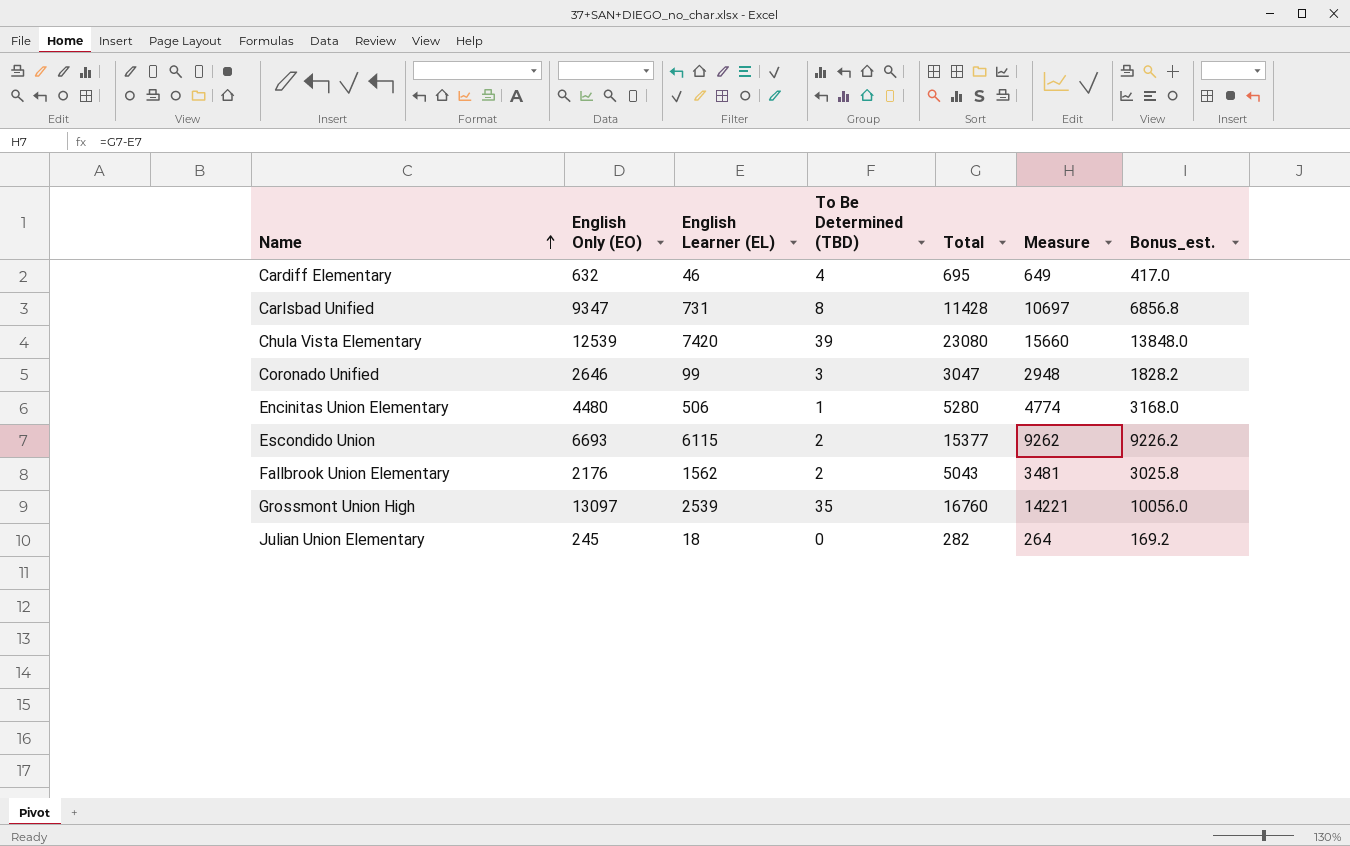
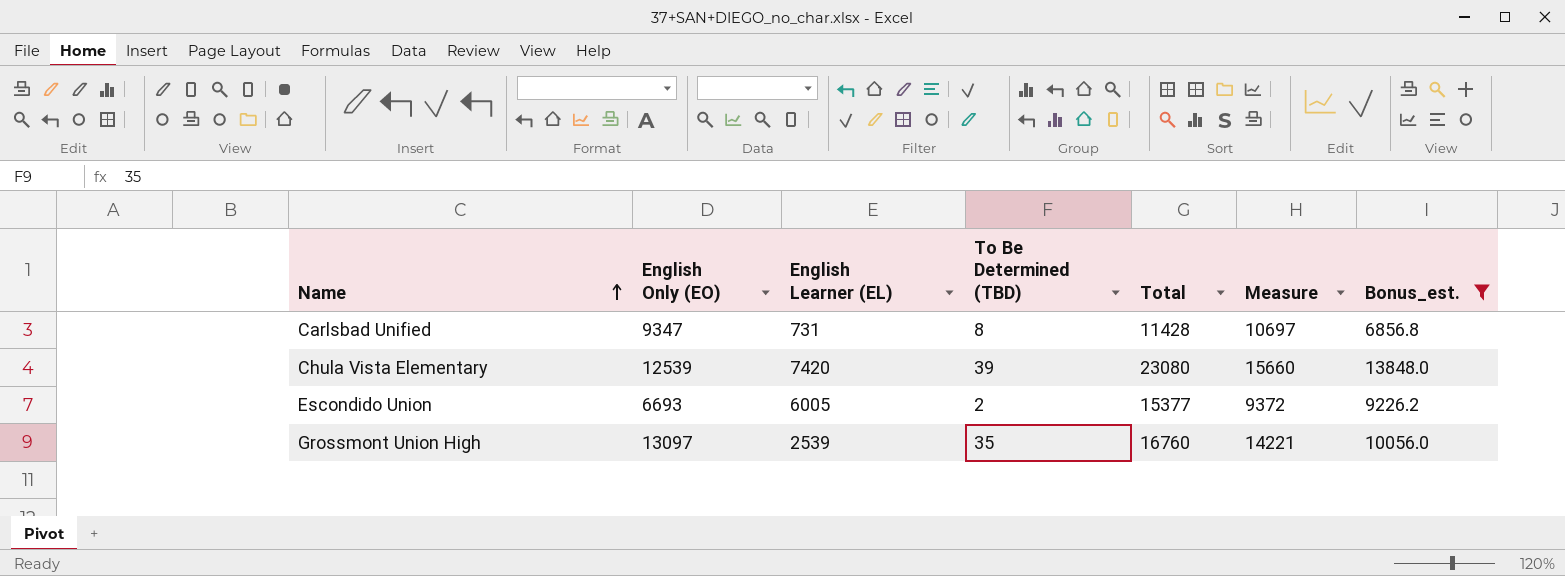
filter: none -> Bonus_est. >= 6856.8
Escondido Union | English Learner (EL): 6115 -> 6005
Escondido Union | Measure: 9262 -> 9372

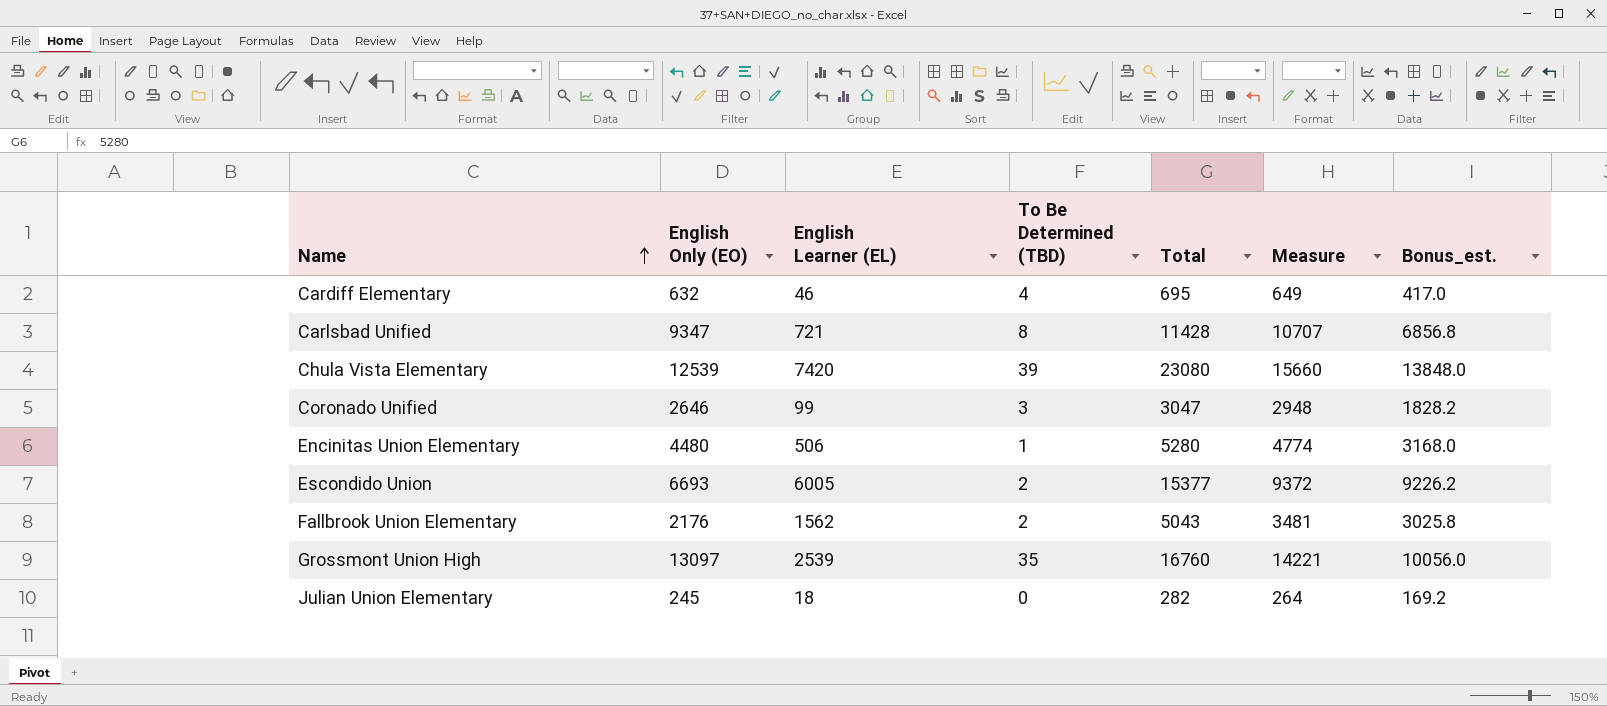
filter: Bonus_est. >= 6856.8 -> none
Carlsbad Unified | English Learner (EL): 731 -> 721
Carlsbad Unified | Measure: 10697 -> 10707

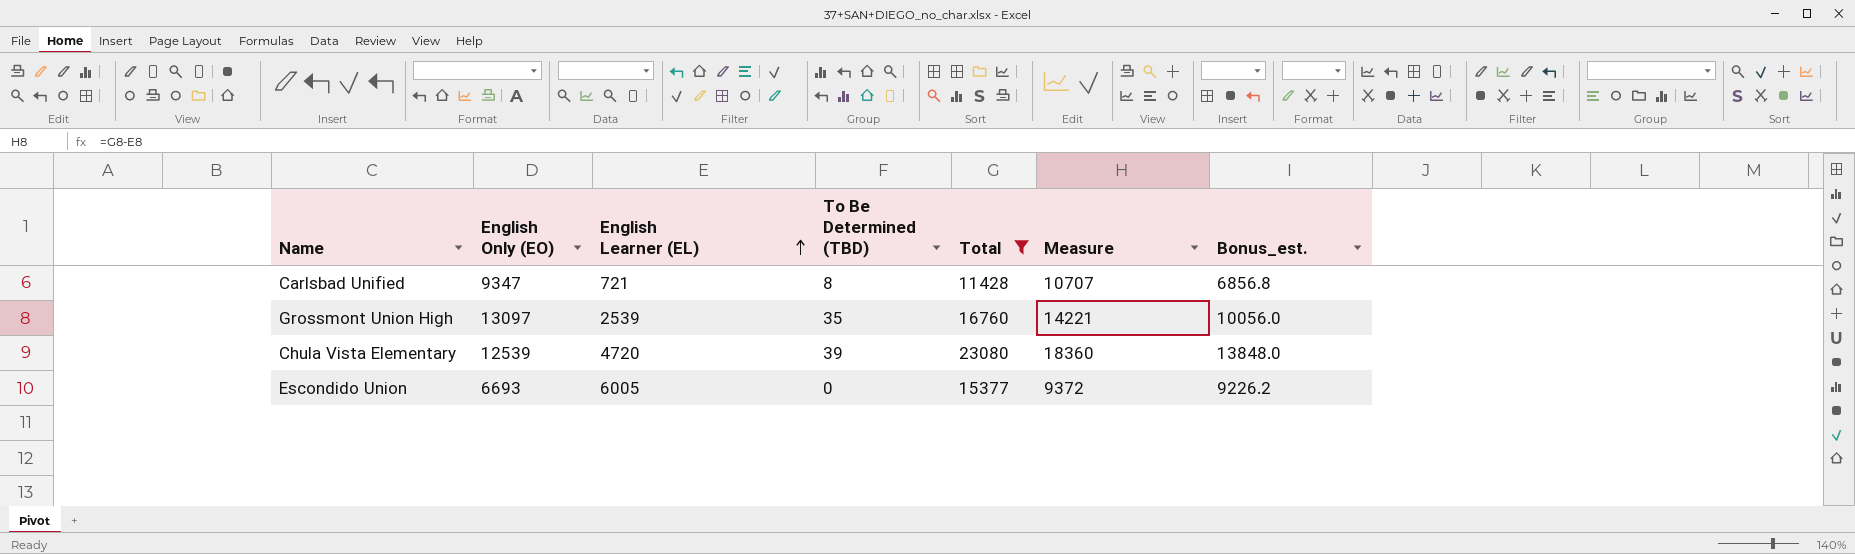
filter: none -> Total >= 11428
row order: Name ascending -> English Learner (EL) ascending
Chula Vista Elementary | English Learner (EL): 7420 -> 4720
Chula Vista Elementary | Measure: 15660 -> 18360
Escondido Union | To Be Determined (TBD): 2 -> 0

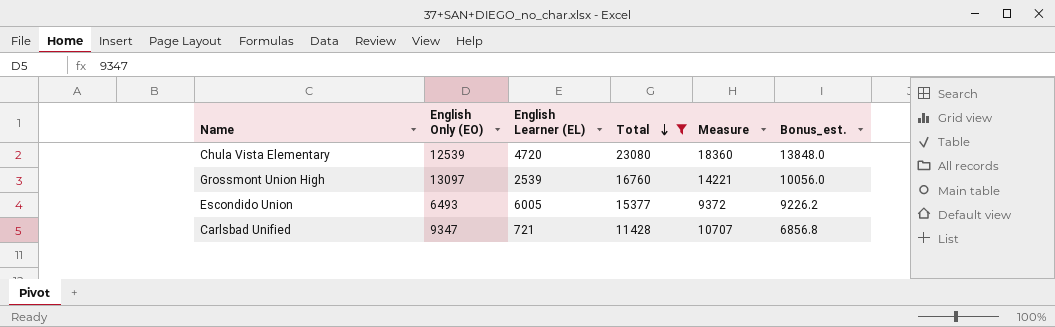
row order: English Learner (EL) ascending -> Total descending
column To Be Determined (TBD) | position: 4 -> none
Escondido Union | English Only (EO): 6693 -> 6493

